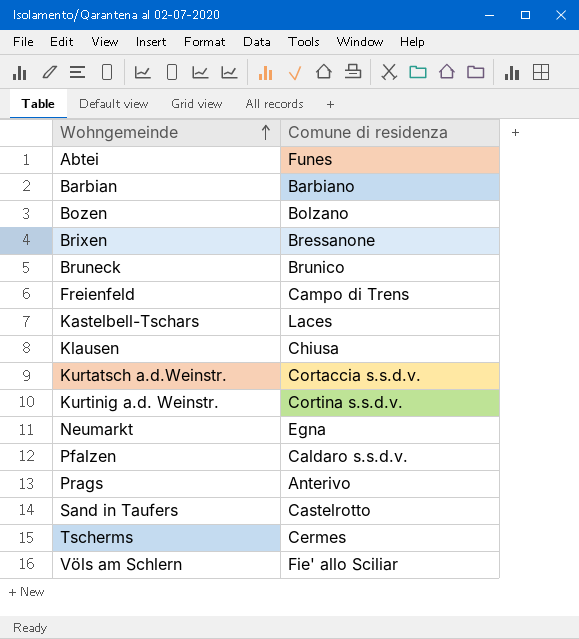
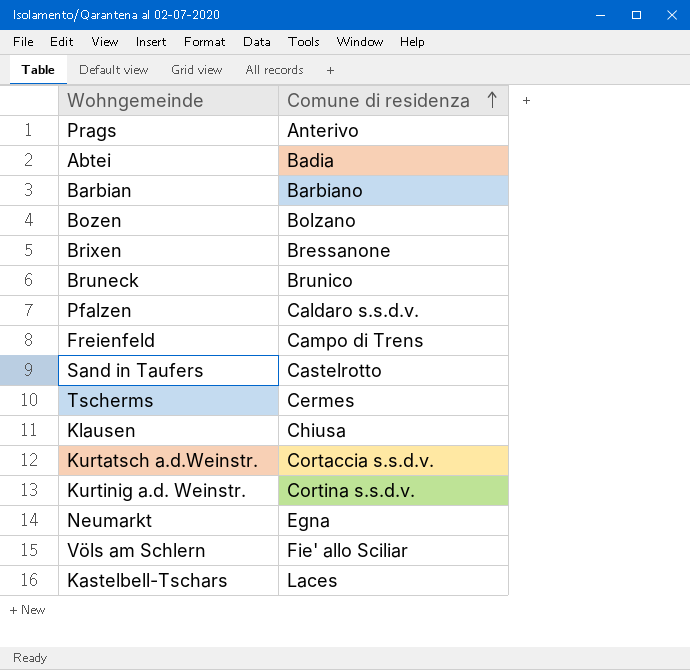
row order: Wohngemeinde ascending -> Comune di residenza ascending
Abtei | Comune di residenza: Funes -> Badia

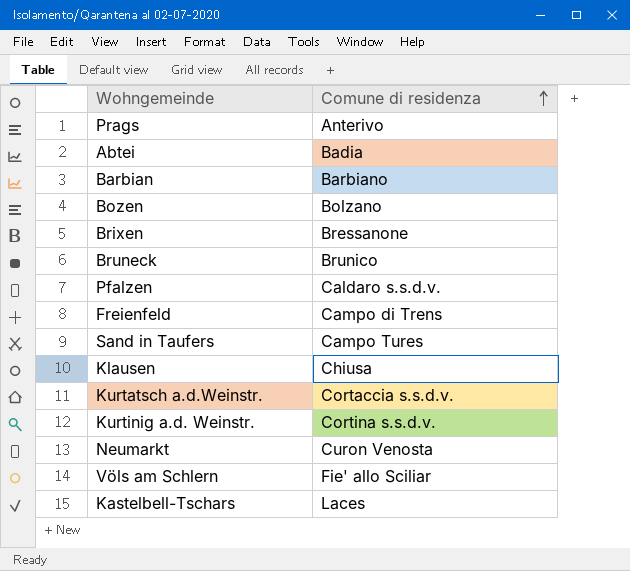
row Tscherms: Cermes -> none
Sand in Taufers | Comune di residenza: Castelrotto -> Campo Tures
Neumarkt | Comune di residenza: Egna -> Curon Venosta

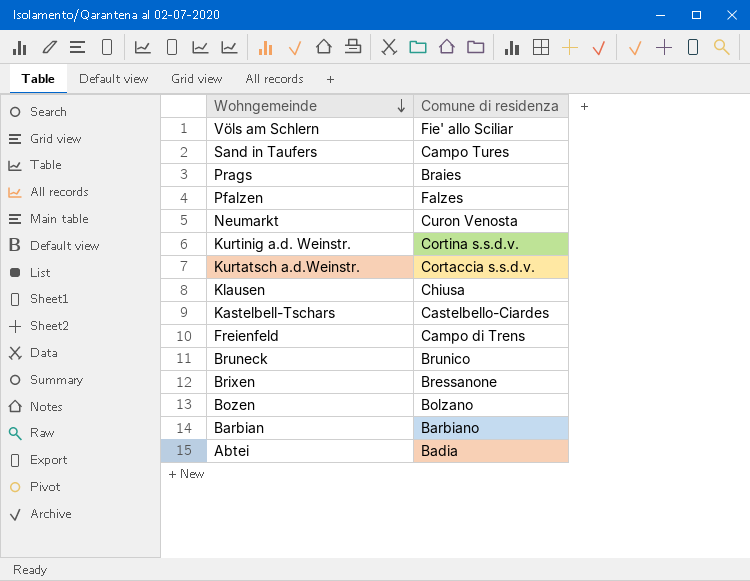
row order: Comune di residenza ascending -> Wohngemeinde descending
Prags | Comune di residenza: Anterivo -> Braies
Pfalzen | Comune di residenza: Caldaro s.s.d.v. -> Falzes
Kastelbell-Tschars | Comune di residenza: Laces -> Castelbello-Ciardes

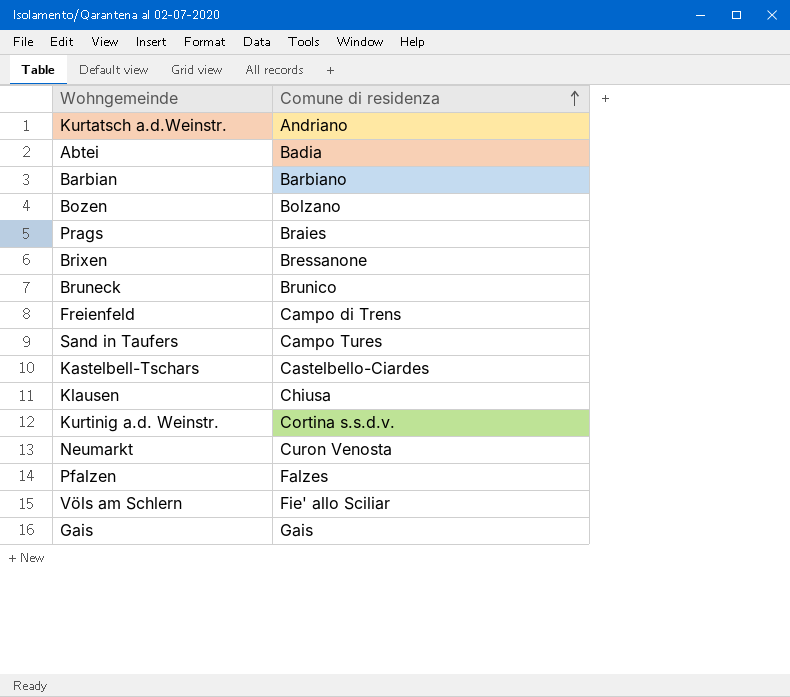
row order: Wohngemeinde descending -> Comune di residenza ascending
Kurtatsch a.d.Weinstr. | Comune di residenza: Cortaccia s.s.d.v. -> Andriano
row Gais: none -> Gais

